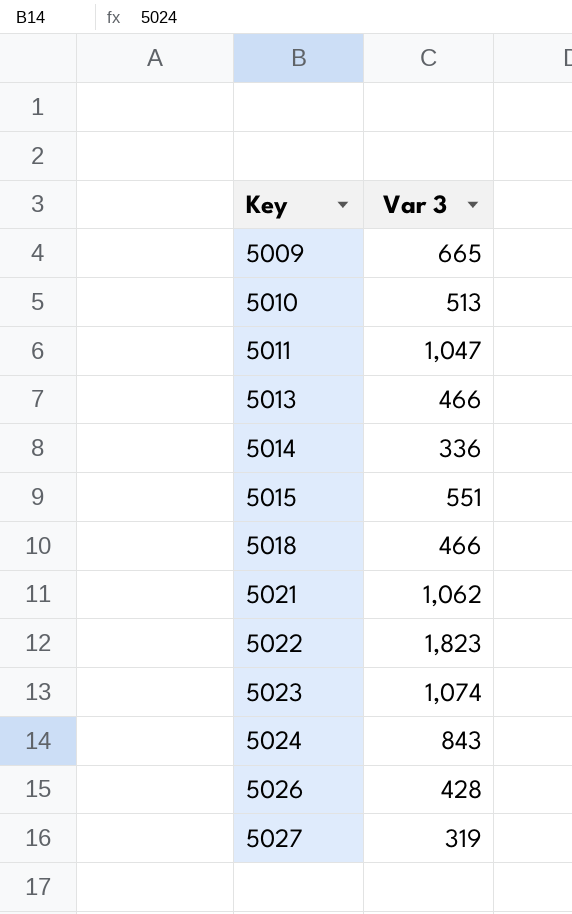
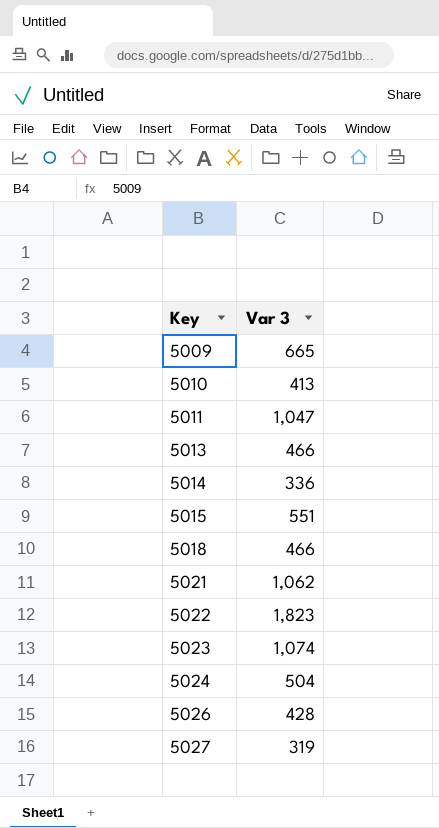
5010 | Var 3: 513 -> 413
5024 | Var 3: 843 -> 504

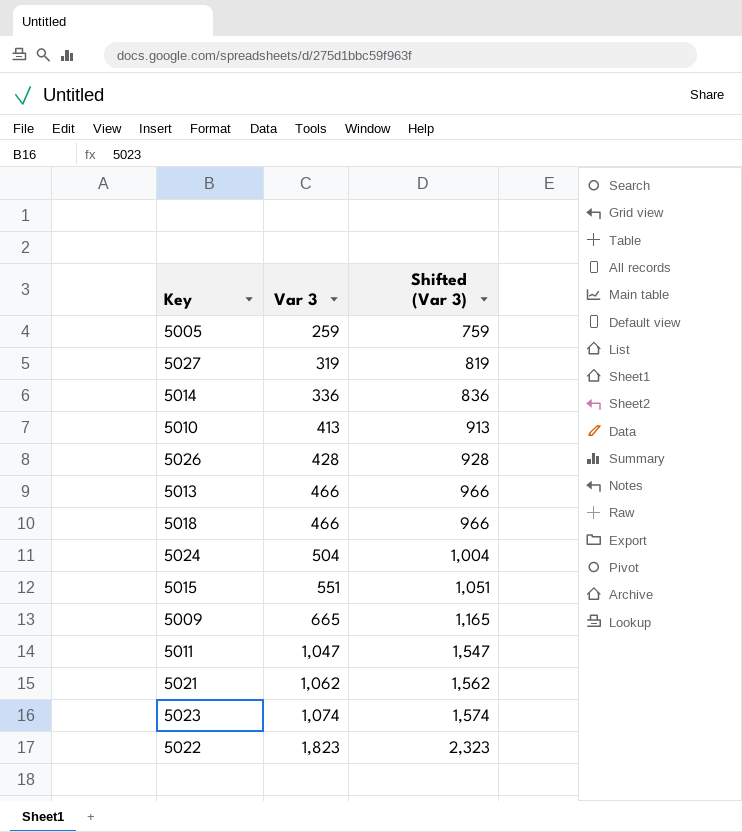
row order: Key ascending -> Var 3 ascending
column Shifted (Var 3) | formula: none -> [Var 3] + 500
row 5005: none -> 259 | 759

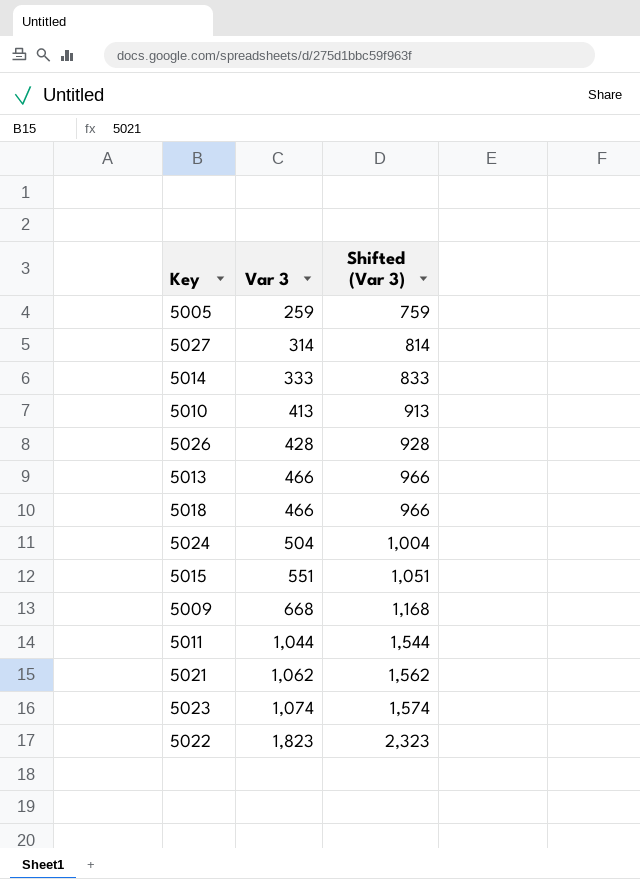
5027 | Var 3: 319 -> 314
5027 | Shifted (Var 3): 819 -> 814
5014 | Var 3: 336 -> 333
5014 | Shifted (Var 3): 836 -> 833
5009 | Var 3: 665 -> 668
5009 | Shifted (Var 3): 1,165 -> 1,168
5011 | Var 3: 1,047 -> 1,044
5011 | Shifted (Var 3): 1,547 -> 1,544

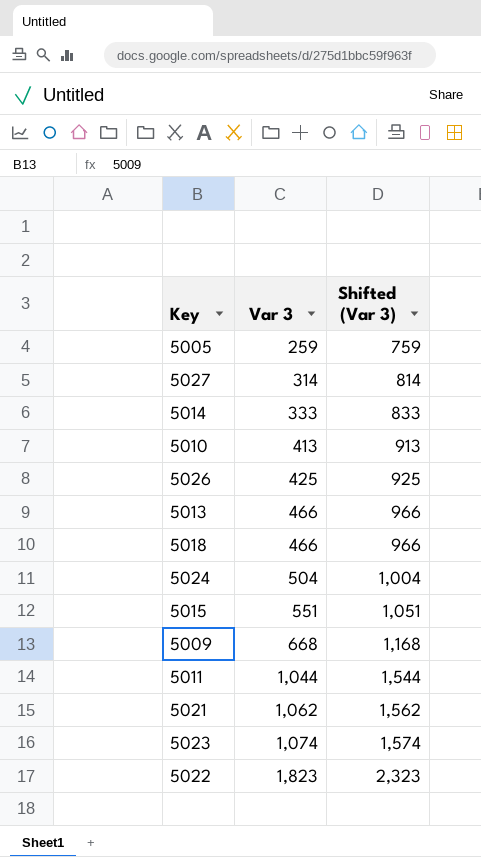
5026 | Var 3: 428 -> 425
5026 | Shifted (Var 3): 928 -> 925

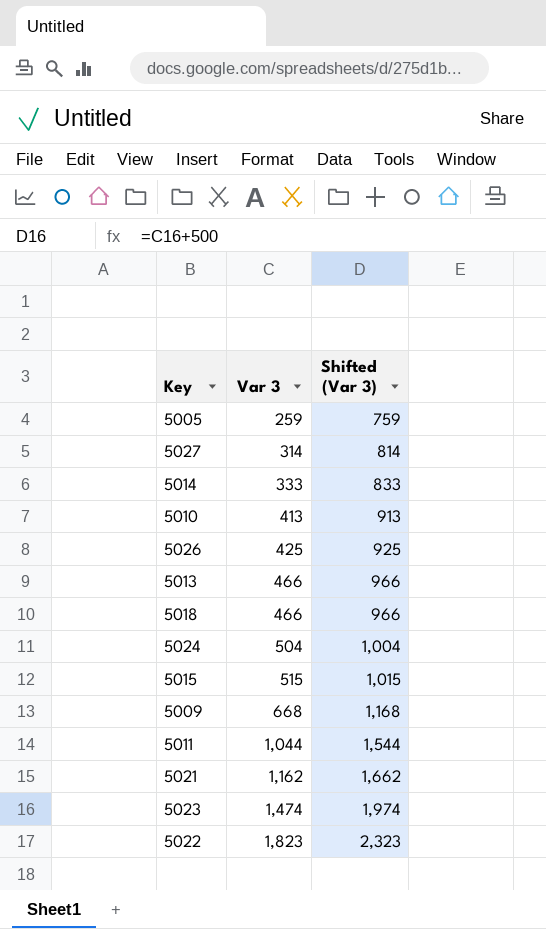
5015 | Var 3: 551 -> 515
5015 | Shifted (Var 3): 1,051 -> 1,015
5021 | Var 3: 1,062 -> 1,162
5021 | Shifted (Var 3): 1,562 -> 1,662
5023 | Var 3: 1,074 -> 1,474
5023 | Shifted (Var 3): 1,574 -> 1,974

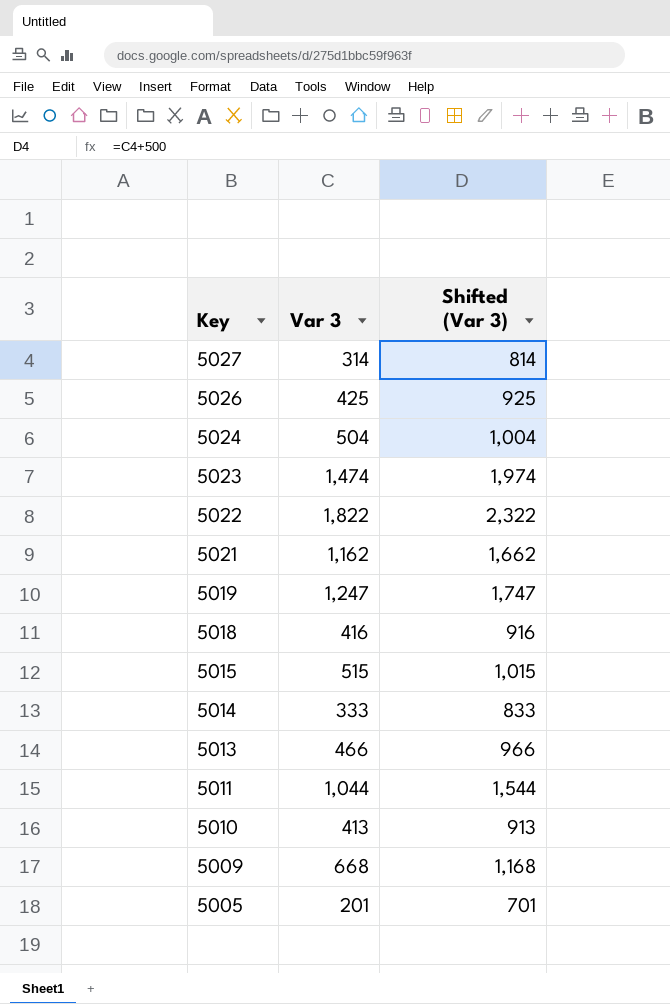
row order: Var 3 ascending -> Key descending
5022 | Var 3: 1,823 -> 1,822
5022 | Shifted (Var 3): 2,323 -> 2,322
row 5019: none -> 1,247 | 1,747
5018 | Var 3: 466 -> 416
5018 | Shifted (Var 3): 966 -> 916
5005 | Var 3: 259 -> 201
5005 | Shifted (Var 3): 759 -> 701

